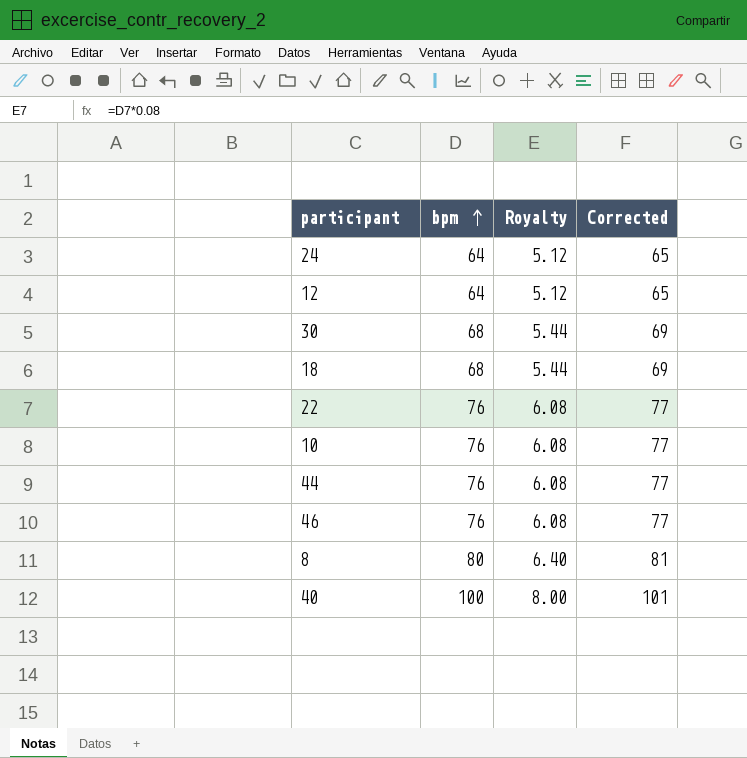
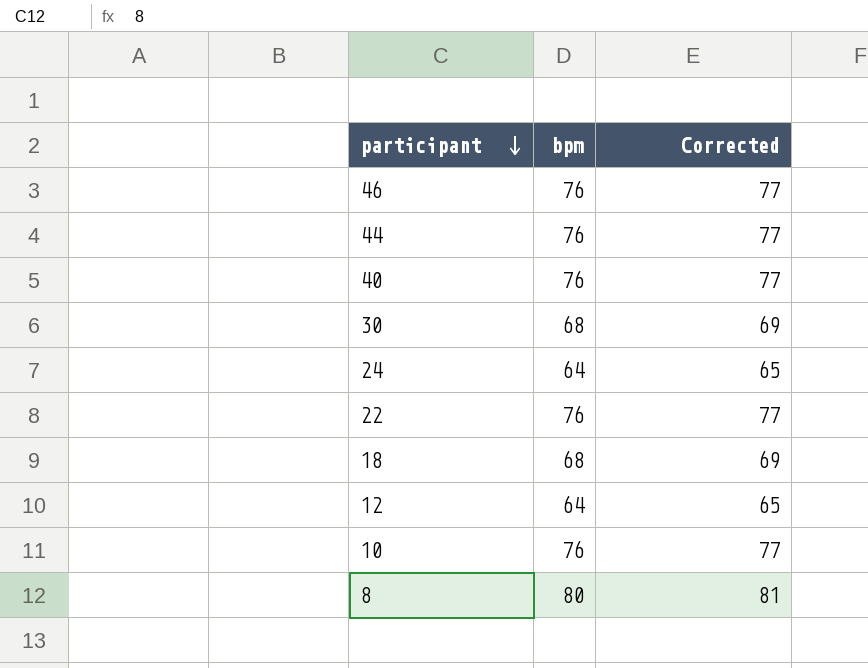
row order: bpm ascending -> participant descending
column Royalty | formula: [bpm] * 0.08 -> none
40 | bpm: 100 -> 76
40 | Corrected: 101 -> 77

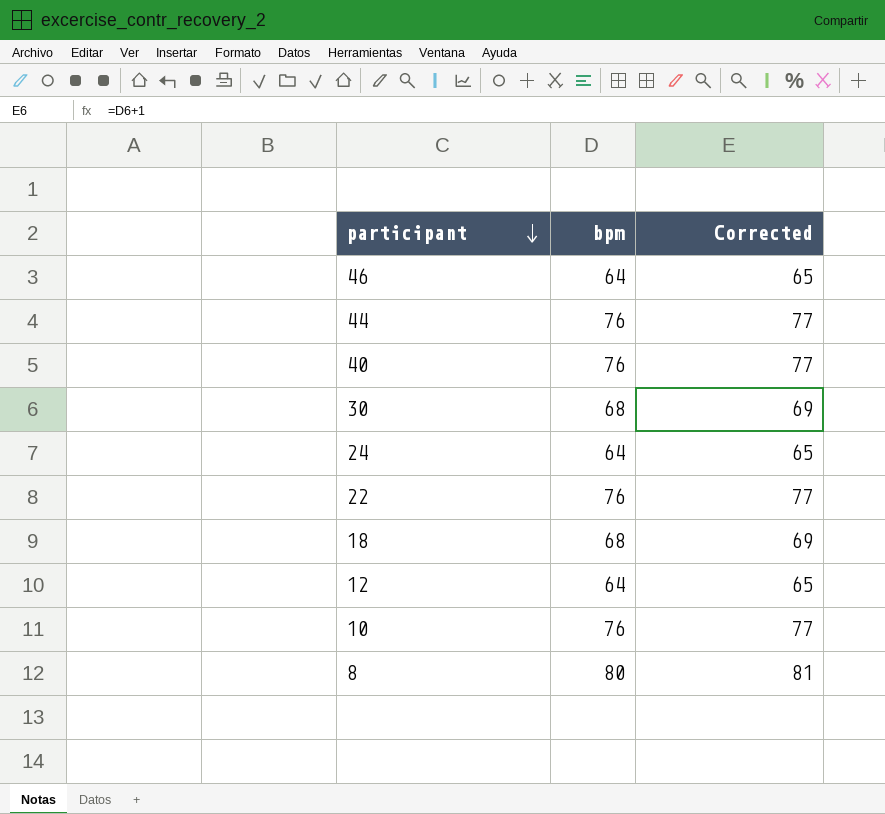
46 | bpm: 76 -> 64
46 | Corrected: 77 -> 65

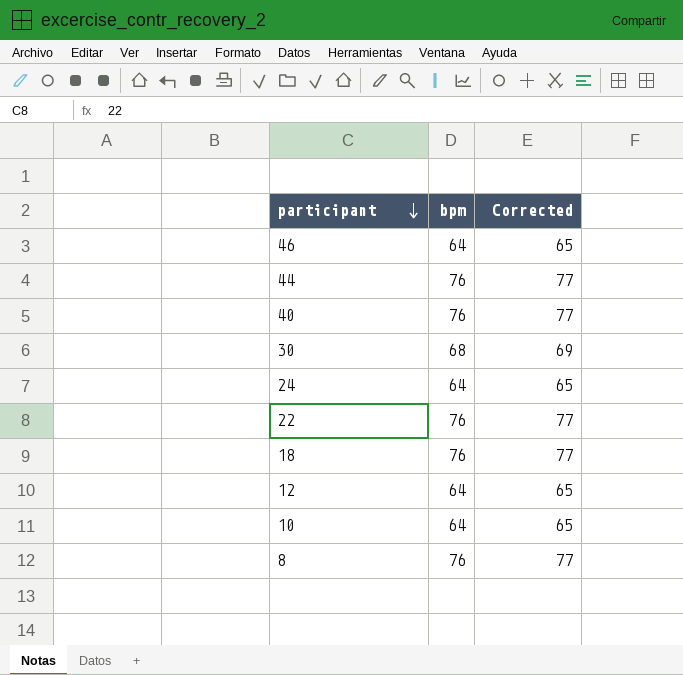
18 | bpm: 68 -> 76
18 | Corrected: 69 -> 77
10 | bpm: 76 -> 64
10 | Corrected: 77 -> 65
8 | bpm: 80 -> 76
8 | Corrected: 81 -> 77

